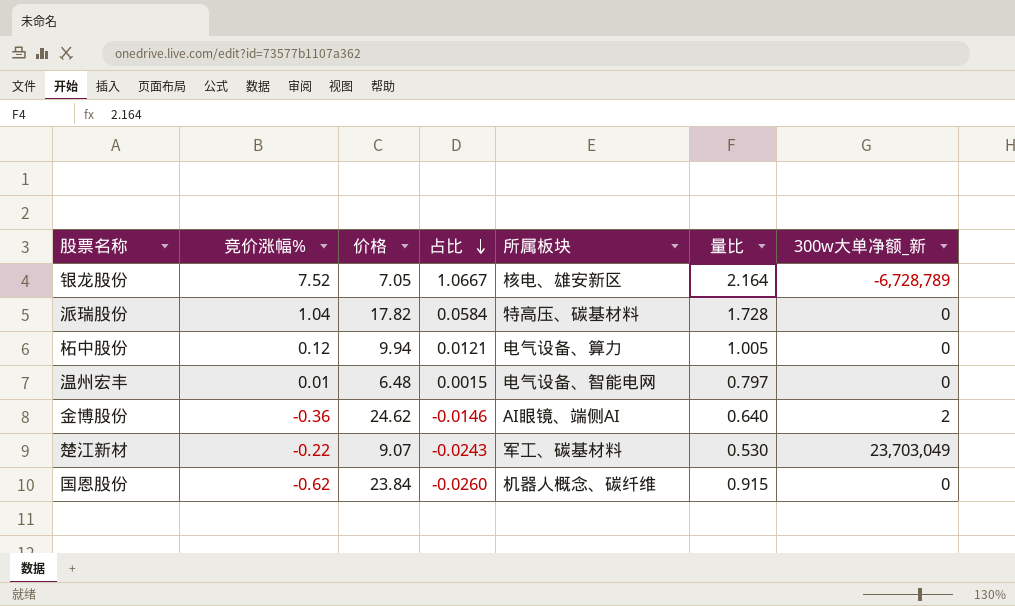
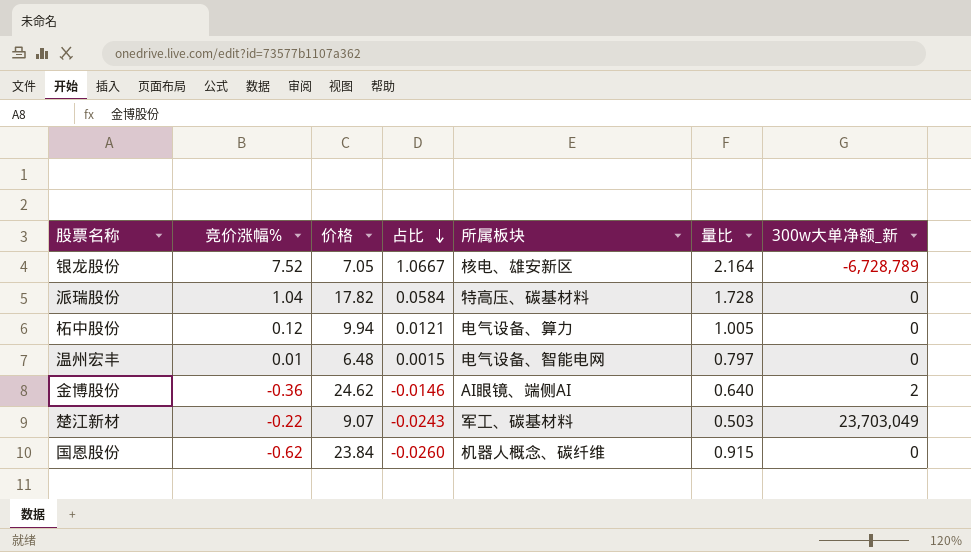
楚江新材 | 量比: 0.530 -> 0.503

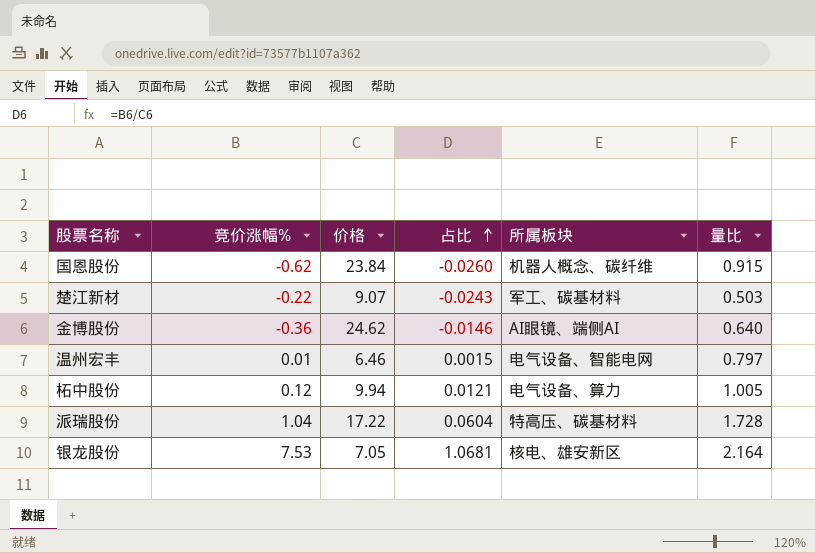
row order: 占比 descending -> 占比 ascending
column 300w大单净额_新 | position: 7 -> none
温州宏丰 | 价格: 6.48 -> 6.46
派瑞股份 | 价格: 17.82 -> 17.22
派瑞股份 | 占比: 0.0584 -> 0.0604
银龙股份 | 竞价涨幅%: 7.52 -> 7.53
银龙股份 | 占比: 1.0667 -> 1.0681

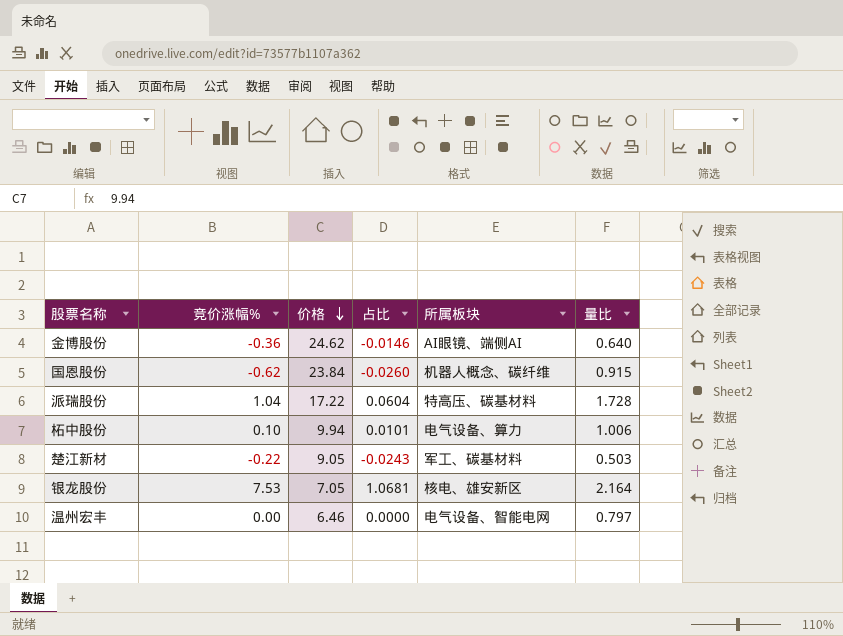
row order: 占比 ascending -> 价格 descending
柘中股份 | 竞价涨幅%: 0.12 -> 0.10
柘中股份 | 占比: 0.0121 -> 0.0101
柘中股份 | 量比: 1.005 -> 1.006
楚江新材 | 价格: 9.07 -> 9.05
温州宏丰 | 竞价涨幅%: 0.01 -> 0.00
温州宏丰 | 占比: 0.0015 -> 0.0000

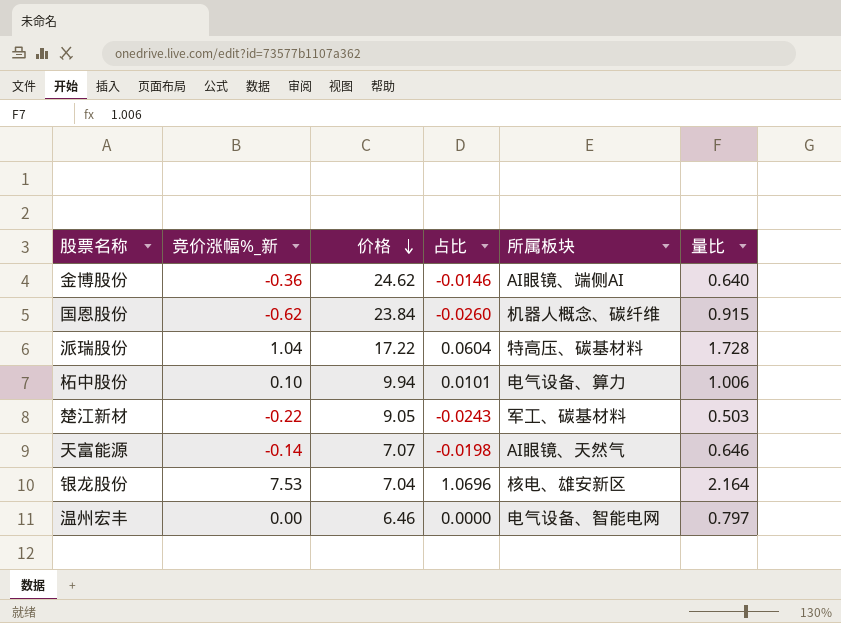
column name: 竞价涨幅% -> 竞价涨幅%_新
row 天富能源: none -> -0.14 | 7.07 | -0.0198 | AI眼镜、天然气 | 0.646
银龙股份 | 价格: 7.05 -> 7.04
银龙股份 | 占比: 1.0681 -> 1.0696

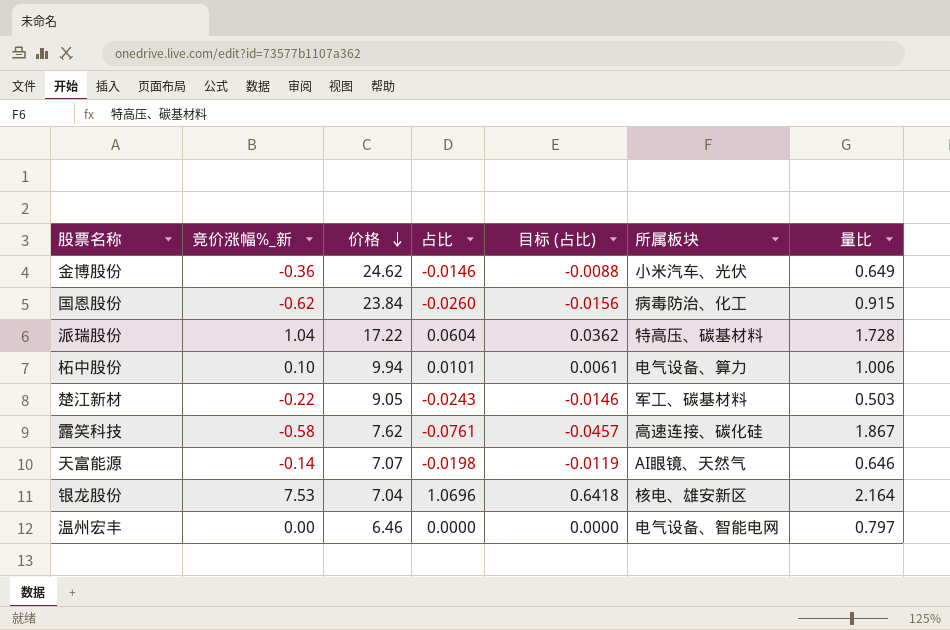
column 目标 (占比) | formula: none -> [占比] * 0.6
金博股份 | 所属板块: AI眼镜、端侧AI -> 小米汽车、光伏
金博股份 | 量比: 0.640 -> 0.649
国恩股份 | 所属板块: 机器人概念、碳纤维 -> 病毒防治、化工
row 露笑科技: none -> -0.58 | 7.62 | -0.0761 | -0.0457 | 高速连接、碳化硅 | 1.867

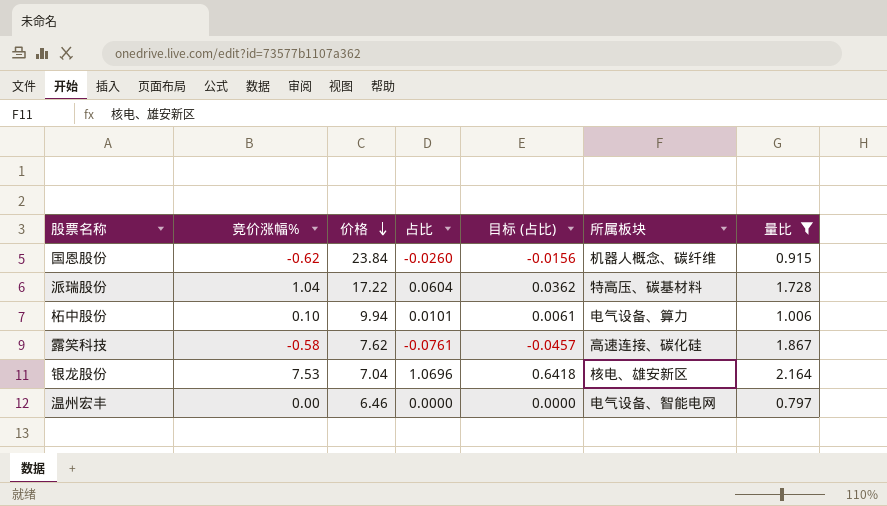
filter: none -> 量比 >= 0.797
column name: 竞价涨幅%_新 -> 竞价涨幅%
国恩股份 | 所属板块: 病毒防治、化工 -> 机器人概念、碳纤维

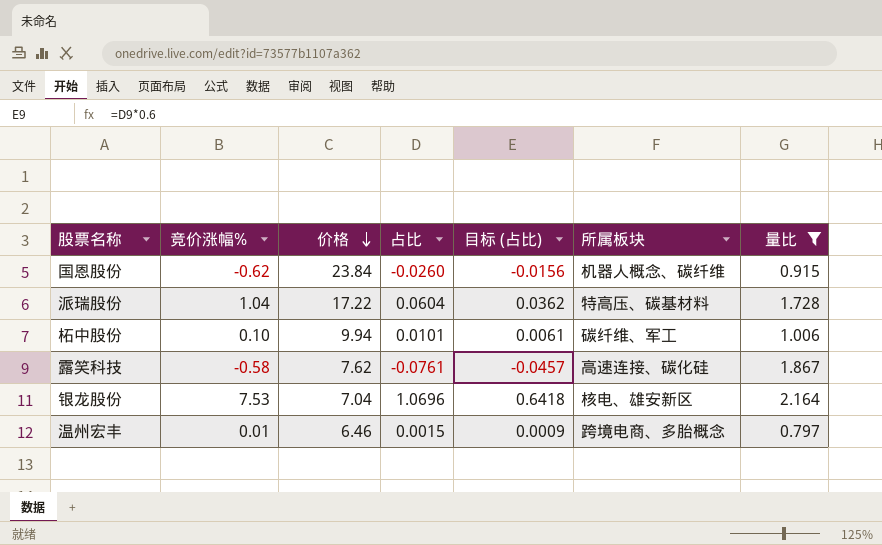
柘中股份 | 所属板块: 电气设备、算力 -> 碳纤维、军工
温州宏丰 | 竞价涨幅%: 0.00 -> 0.01
温州宏丰 | 占比: 0.0000 -> 0.0015
温州宏丰 | 目标 (占比): 0.0000 -> 0.0009
温州宏丰 | 所属板块: 电气设备、智能电网 -> 跨境电商、多胎概念

